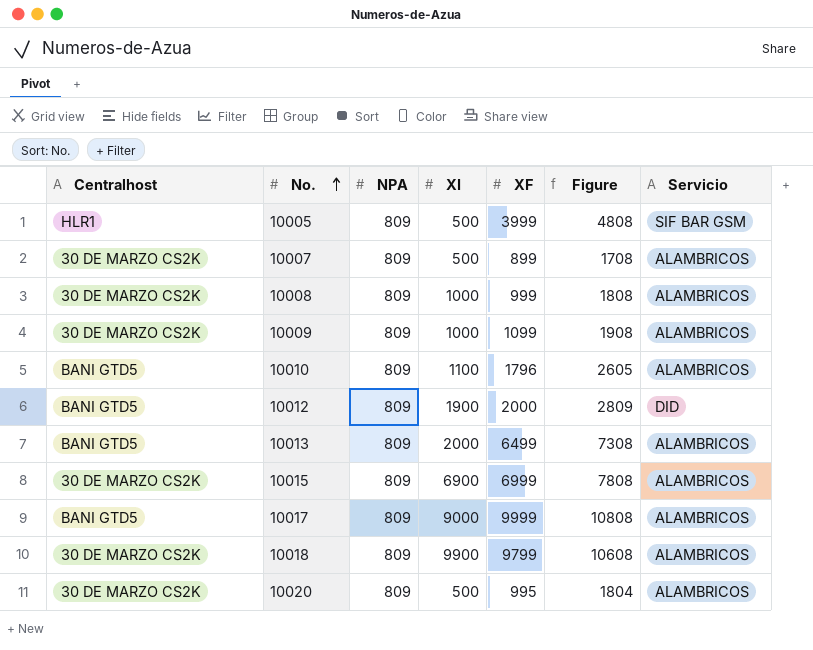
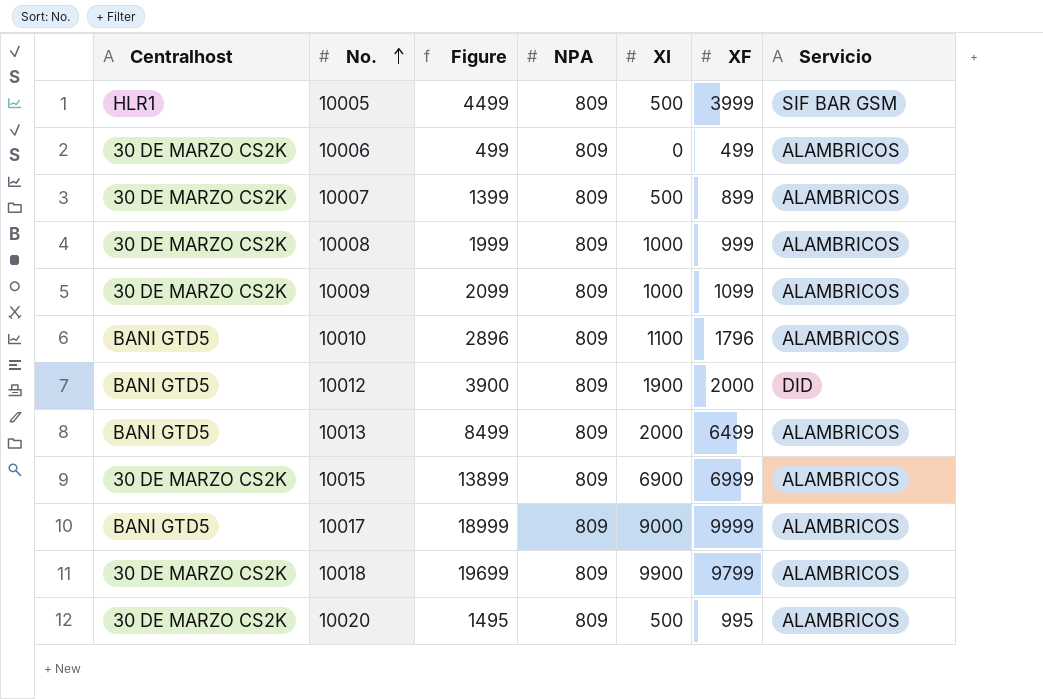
column Figure | formula: [NPA] + [XF] -> [XI] + [XF]
column Figure | position: 6 -> 3
row 10006: none -> 30 DE MARZO CS2K | 499 | 809 | 0 | 499 | ALAMBRICOS

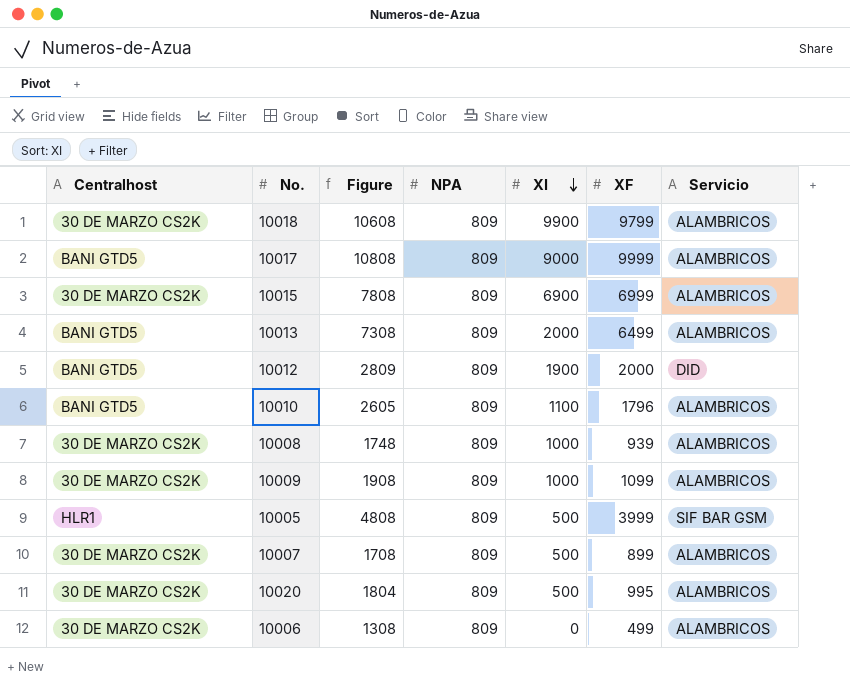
row order: No. ascending -> XI descending
column Figure | formula: [XI] + [XF] -> [NPA] + [XF]
10008 | XF: 999 -> 939

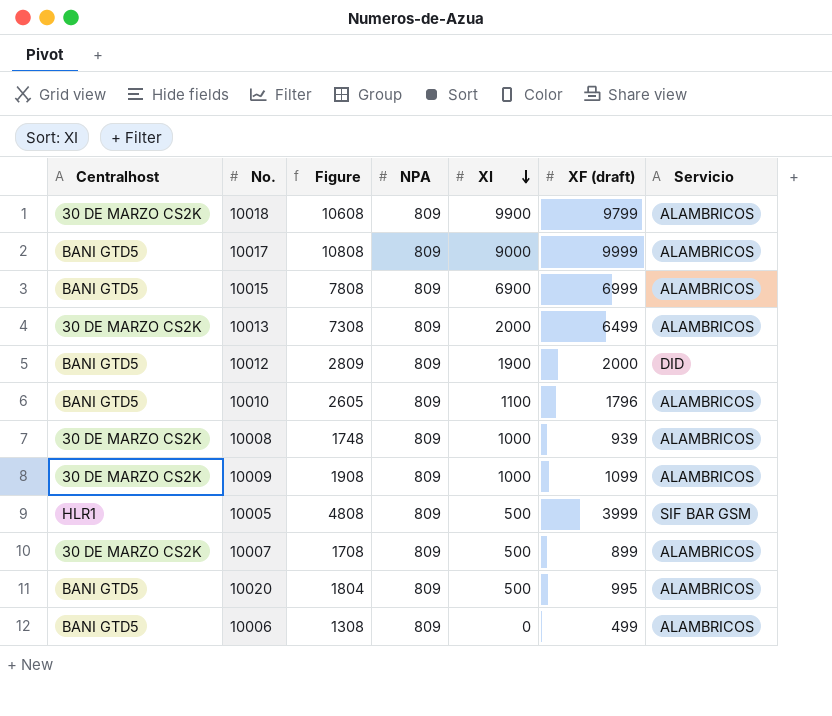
column name: XF -> XF (draft)
10015 | Centralhost: 30 DE MARZO CS2K -> BANI GTD5
10013 | Centralhost: BANI GTD5 -> 30 DE MARZO CS2K
10020 | Centralhost: 30 DE MARZO CS2K -> BANI GTD5
10006 | Centralhost: 30 DE MARZO CS2K -> BANI GTD5

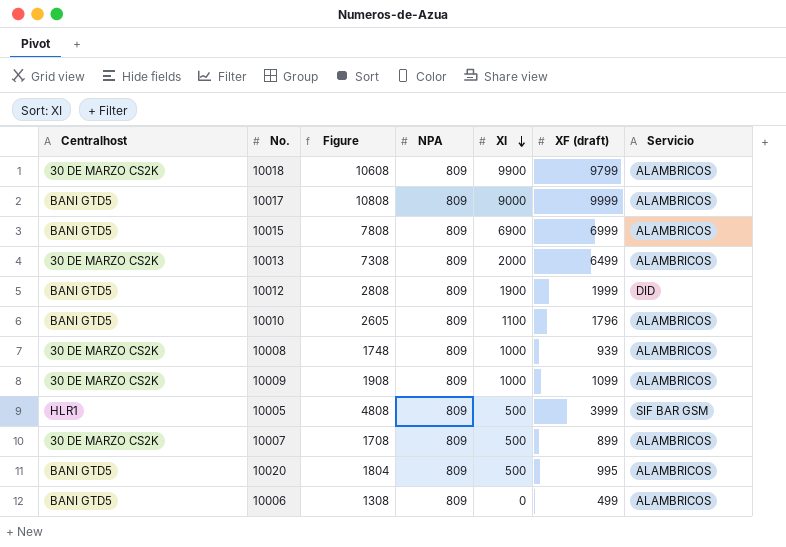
10012 | Figure: 2809 -> 2808
10012 | XF (draft): 2000 -> 1999

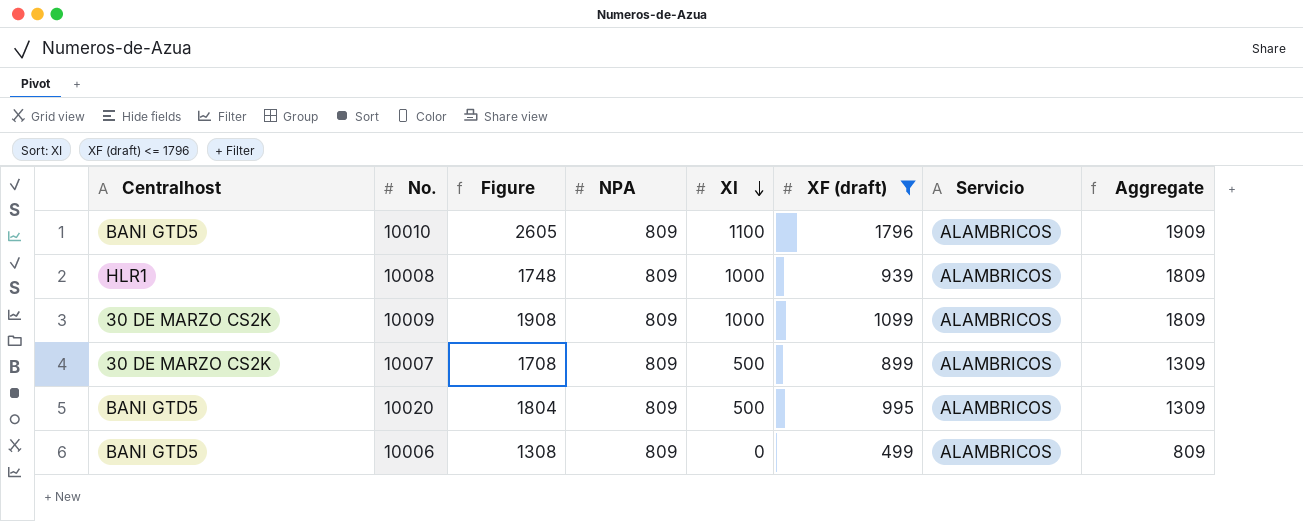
filter: none -> XF (draft) <= 1796
column Aggregate | formula: none -> [NPA] + [XI]
10008 | Centralhost: 30 DE MARZO CS2K -> HLR1

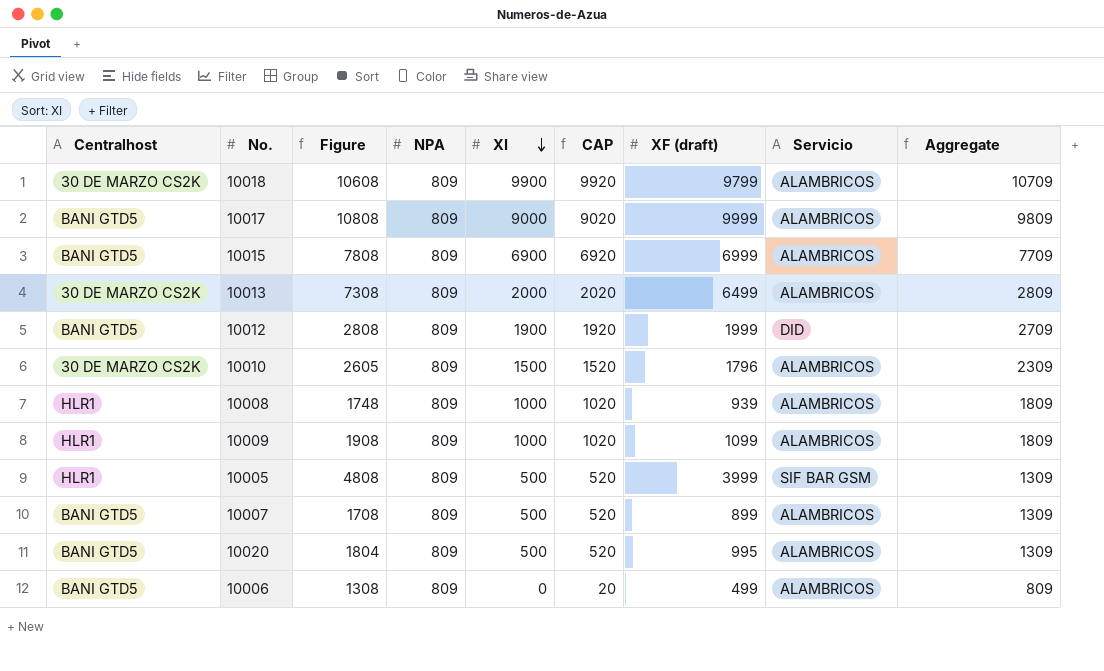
filter: XF (draft) <= 1796 -> none
column CAP | formula: none -> [XI] + 20
10010 | Centralhost: BANI GTD5 -> 30 DE MARZO CS2K
10010 | XI: 1100 -> 1500
10010 | Aggregate: 1909 -> 2309
10009 | Centralhost: 30 DE MARZO CS2K -> HLR1
10007 | Centralhost: 30 DE MARZO CS2K -> BANI GTD5

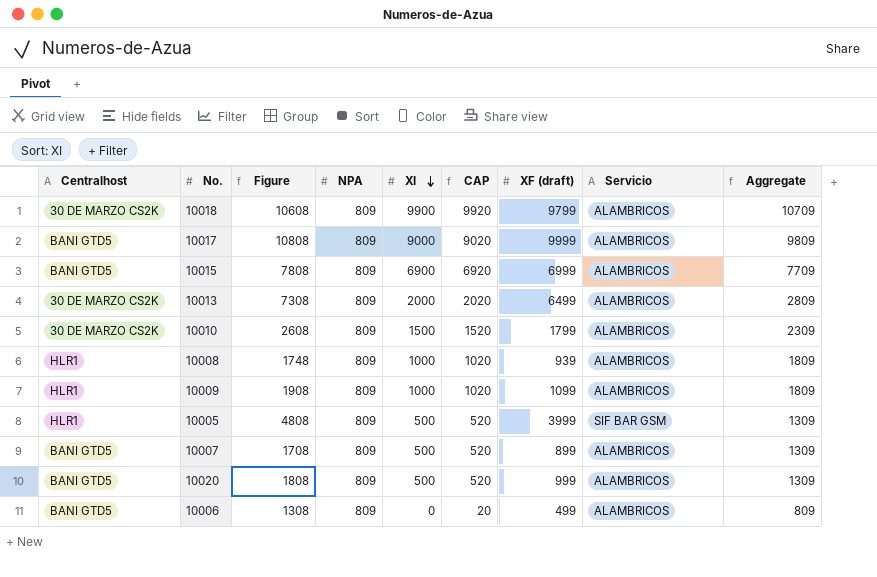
row 10012: BANI GTD5 | 2808 | 809 | 1900 | 1920 | 1999 | DID | 2709 -> none
10010 | Figure: 2605 -> 2608
10010 | XF (draft): 1796 -> 1799
10020 | Figure: 1804 -> 1808
10020 | XF (draft): 995 -> 999

